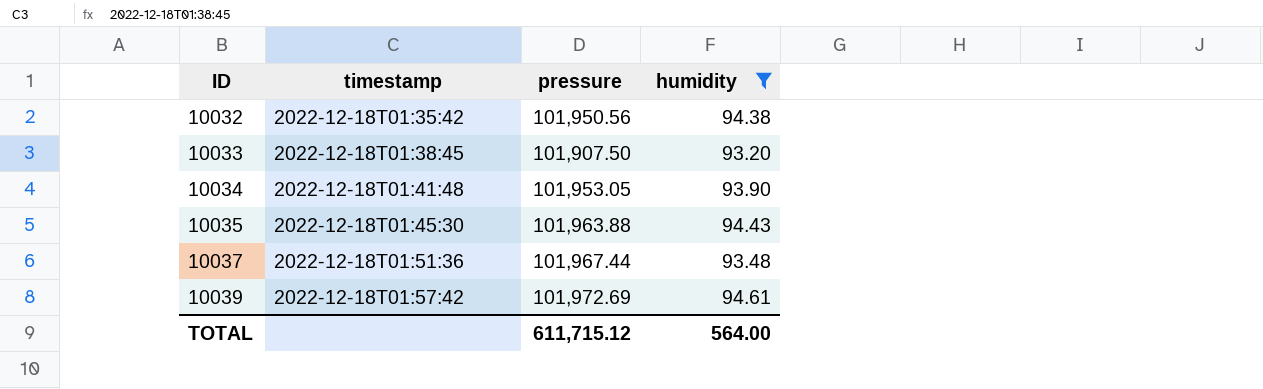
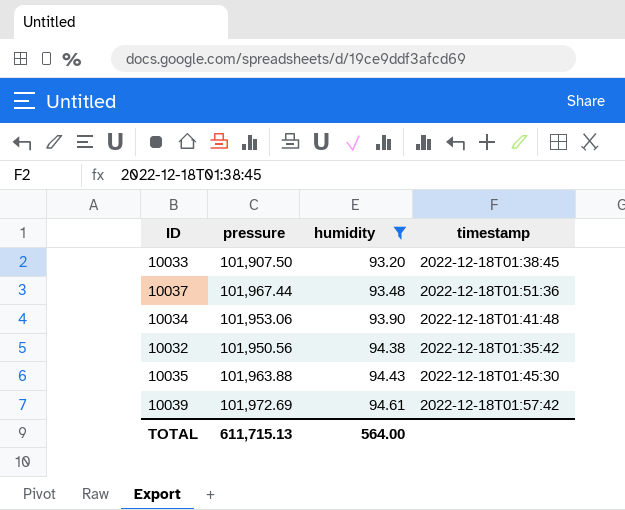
row order: ID ascending -> humidity ascending
column timestamp | position: 2 -> 4
10034 | pressure: 101,953.05 -> 101,953.06
TOTAL | pressure: 611,715.12 -> 611,715.13

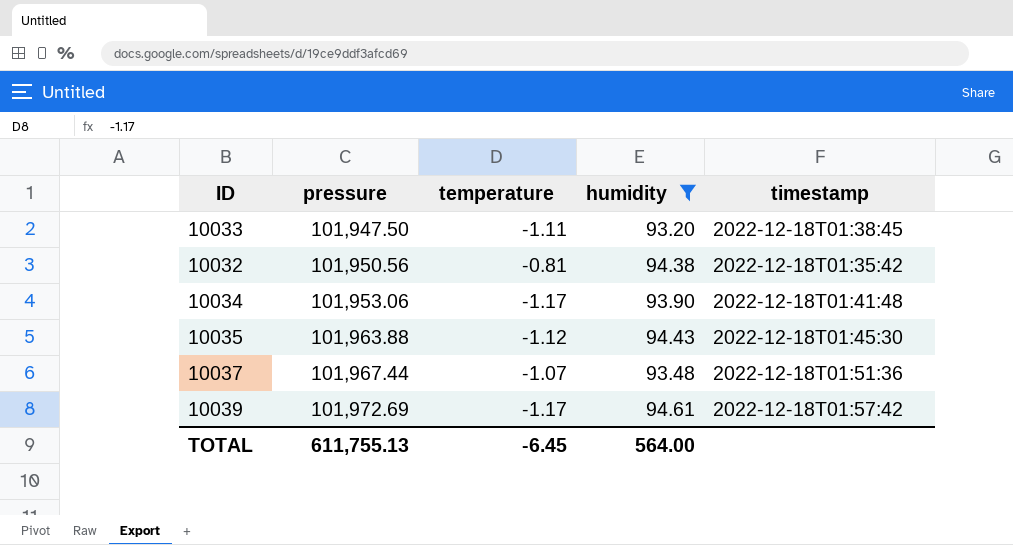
row order: humidity ascending -> pressure ascending
column temperature | position: none -> 3
10033 | pressure: 101,907.50 -> 101,947.50
TOTAL | pressure: 611,715.13 -> 611,755.13

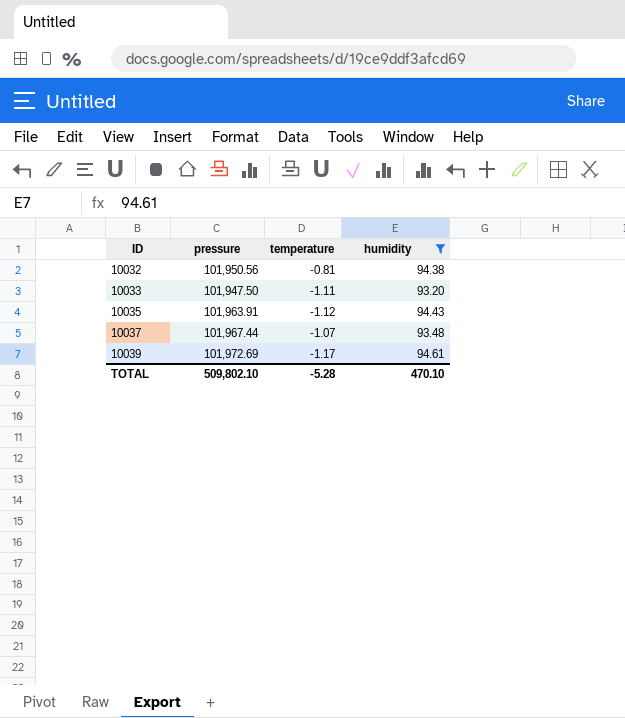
row order: pressure ascending -> ID ascending
column timestamp | position: 5 -> none
row 10034: 101,953.06 | -1.17 | 93.90 | 2022-12-18T01:41:48 -> none
10035 | pressure: 101,963.88 -> 101,963.91
TOTAL | pressure: 611,755.13 -> 509,802.10
TOTAL | temperature: -6.45 -> -5.28
TOTAL | humidity: 564.00 -> 470.10

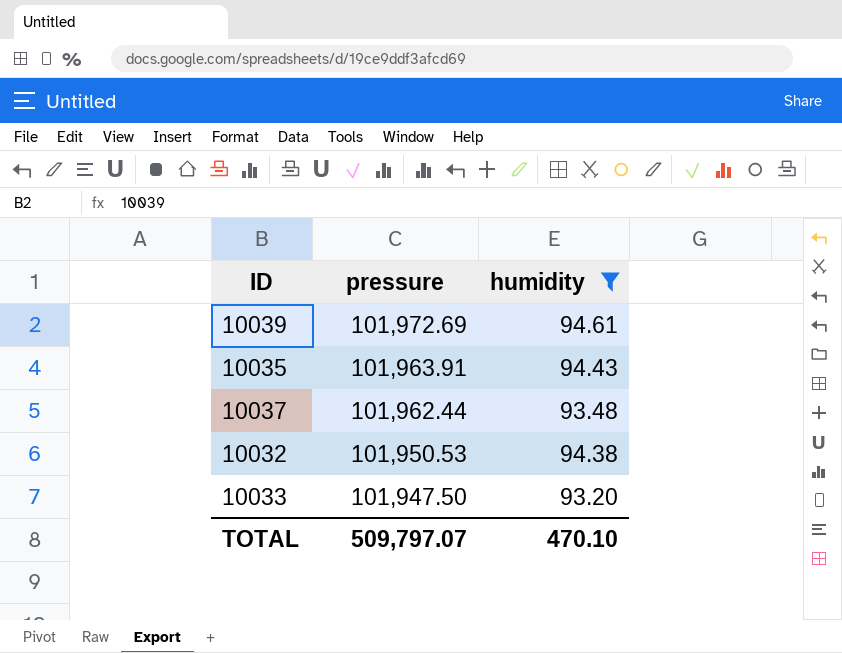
row order: ID ascending -> pressure descending
column temperature | position: 3 -> none
10037 | pressure: 101,967.44 -> 101,962.44
10032 | pressure: 101,950.56 -> 101,950.53
TOTAL | pressure: 509,802.10 -> 509,797.07

